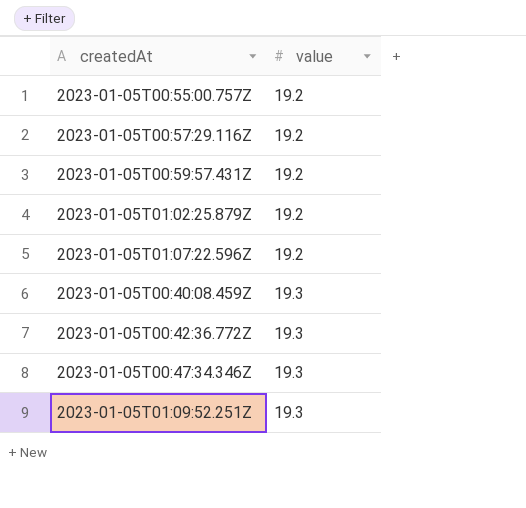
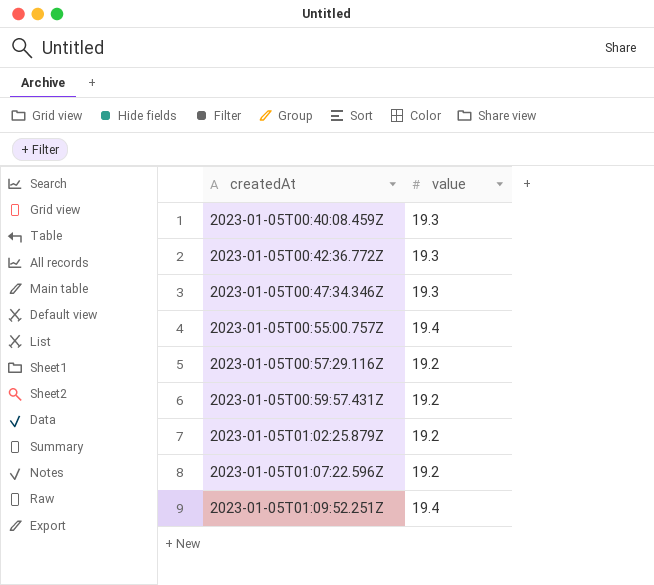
row order: value ascending -> createdAt ascending
2023-01-05T00:55:00.757Z | value: 19.2 -> 19.4
2023-01-05T01:09:52.251Z | value: 19.3 -> 19.4

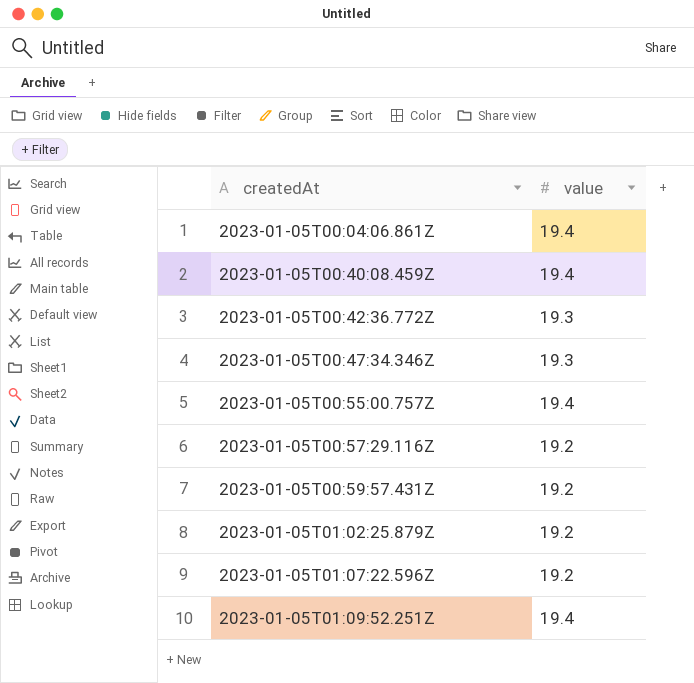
row 2023-01-05T00:04:06.861Z: none -> 19.4
2023-01-05T00:40:08.459Z | value: 19.3 -> 19.4

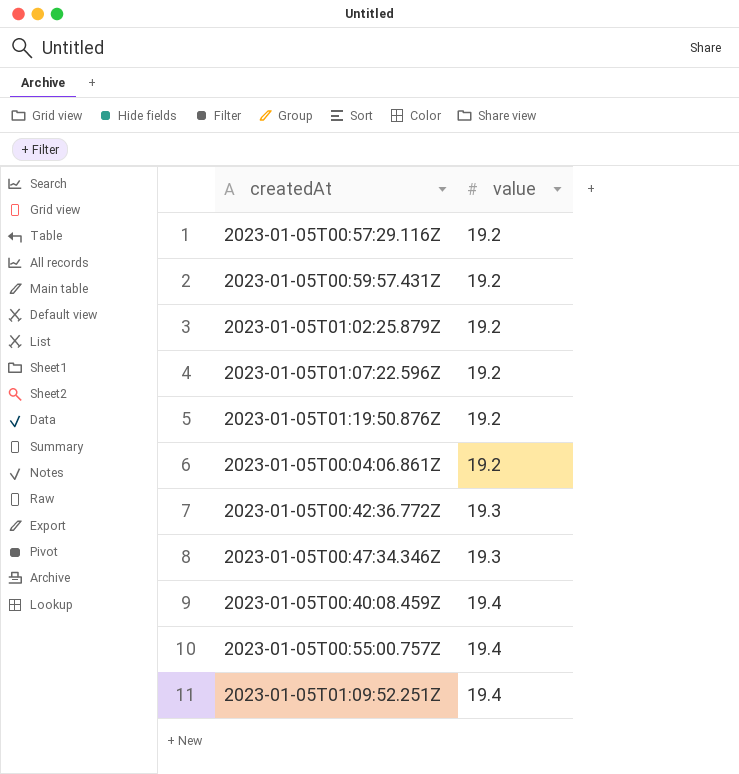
row order: createdAt ascending -> value ascending
row 2023-01-05T01:19:50.876Z: none -> 19.2
2023-01-05T00:04:06.861Z | value: 19.4 -> 19.2

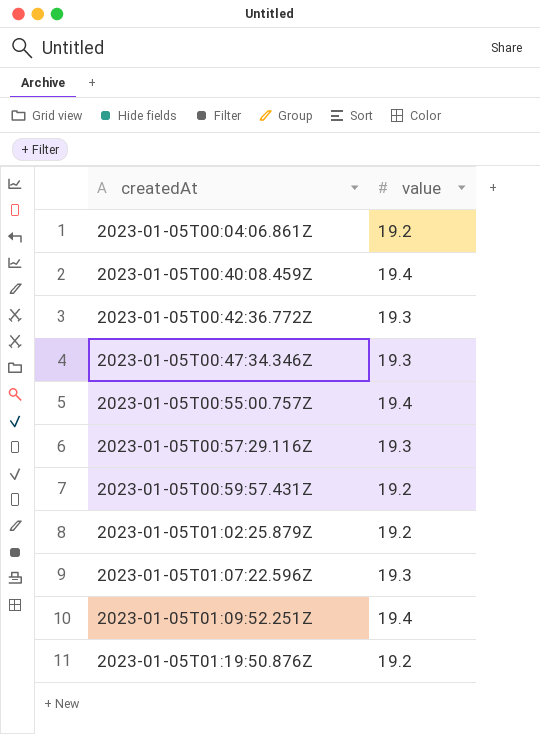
row order: value ascending -> createdAt ascending
2023-01-05T00:57:29.116Z | value: 19.2 -> 19.3
2023-01-05T01:07:22.596Z | value: 19.2 -> 19.3

